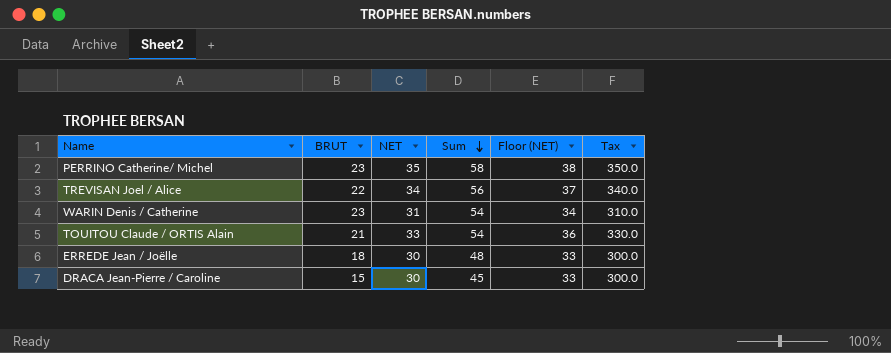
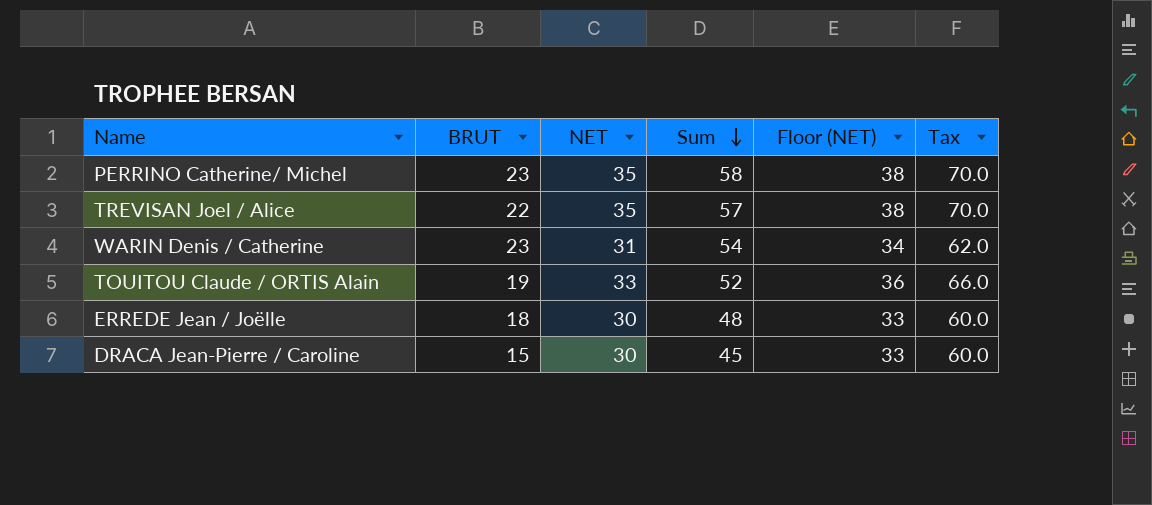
column Tax | formula: [NET] * 10 -> [NET] * 2
TREVISAN Joel / Alice | NET: 34 -> 35
TREVISAN Joel / Alice | Sum: 56 -> 57
TREVISAN Joel / Alice | Floor (NET): 37 -> 38
TOUITOU Claude / ORTIS Alain | BRUT: 21 -> 19
TOUITOU Claude / ORTIS Alain | Sum: 54 -> 52

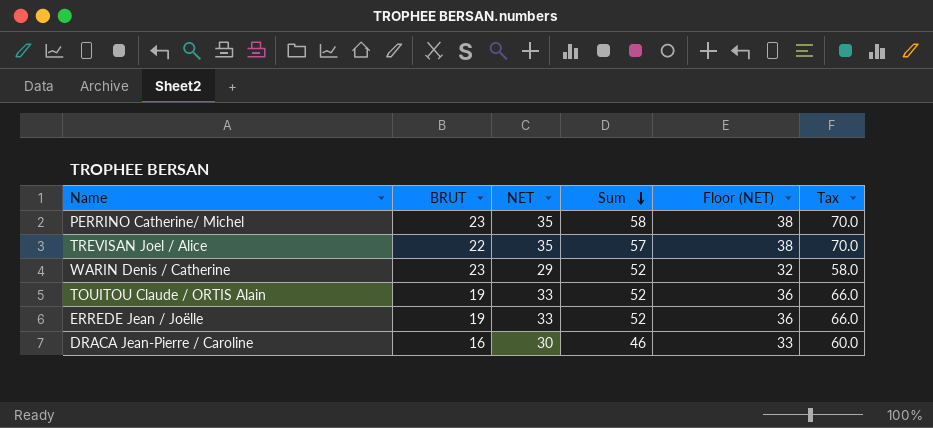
WARIN Denis / Catherine | NET: 31 -> 29
WARIN Denis / Catherine | Sum: 54 -> 52
WARIN Denis / Catherine | Floor (NET): 34 -> 32
WARIN Denis / Catherine | Tax: 62.0 -> 58.0
ERREDE Jean / Joëlle | BRUT: 18 -> 19
ERREDE Jean / Joëlle | NET: 30 -> 33
ERREDE Jean / Joëlle | Sum: 48 -> 52
ERREDE Jean / Joëlle | Floor (NET): 33 -> 36
ERREDE Jean / Joëlle | Tax: 60.0 -> 66.0
DRACA Jean-Pierre / Caroline | BRUT: 15 -> 16
DRACA Jean-Pierre / Caroline | Sum: 45 -> 46

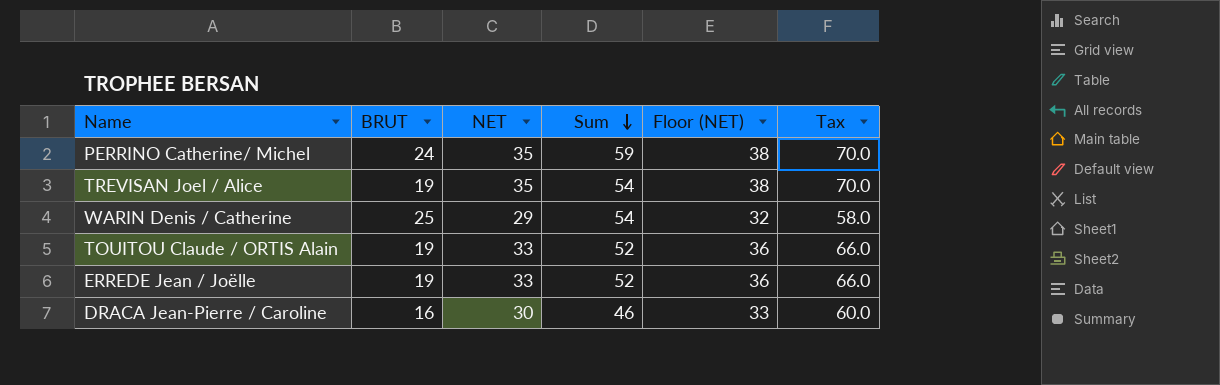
PERRINO Catherine/ Michel | BRUT: 23 -> 24
PERRINO Catherine/ Michel | Sum: 58 -> 59
TREVISAN Joel / Alice | BRUT: 22 -> 19
TREVISAN Joel / Alice | Sum: 57 -> 54
WARIN Denis / Catherine | BRUT: 23 -> 25
WARIN Denis / Catherine | Sum: 52 -> 54

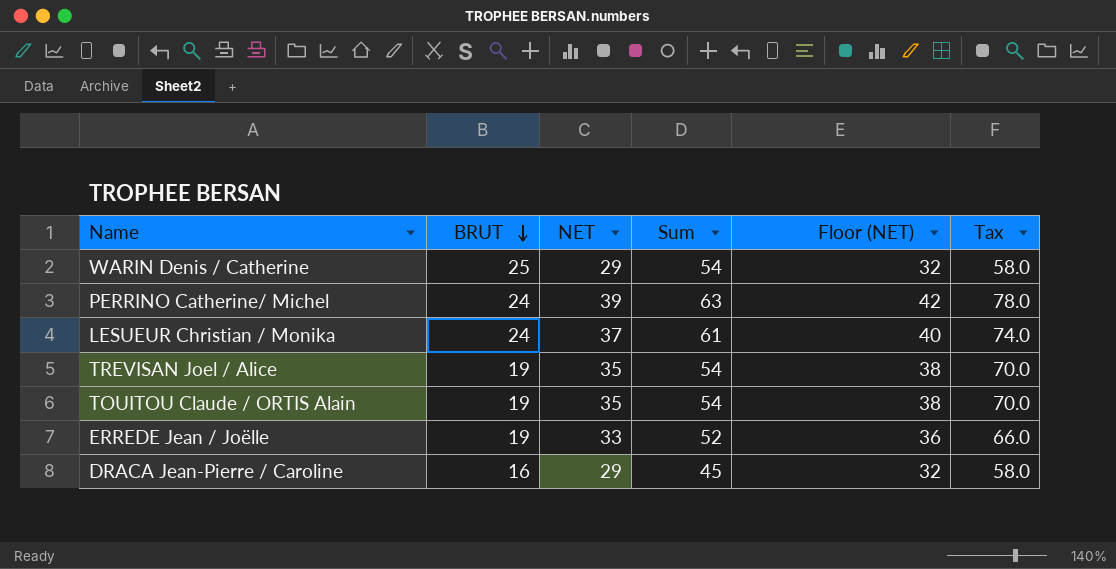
row order: Sum descending -> BRUT descending
PERRINO Catherine/ Michel | NET: 35 -> 39
PERRINO Catherine/ Michel | Sum: 59 -> 63
PERRINO Catherine/ Michel | Floor (NET): 38 -> 42
PERRINO Catherine/ Michel | Tax: 70.0 -> 78.0
row LESUEUR Christian / Monika: none -> 24 | 37 | 61 | 40 | 74.0
TOUITOU Claude / ORTIS Alain | NET: 33 -> 35
TOUITOU Claude / ORTIS Alain | Sum: 52 -> 54
TOUITOU Claude / ORTIS Alain | Floor (NET): 36 -> 38
TOUITOU Claude / ORTIS Alain | Tax: 66.0 -> 70.0
DRACA Jean-Pierre / Caroline | NET: 30 -> 29
DRACA Jean-Pierre / Caroline | Sum: 46 -> 45
DRACA Jean-Pierre / Caroline | Floor (NET): 33 -> 32
DRACA Jean-Pierre / Caroline | Tax: 60.0 -> 58.0

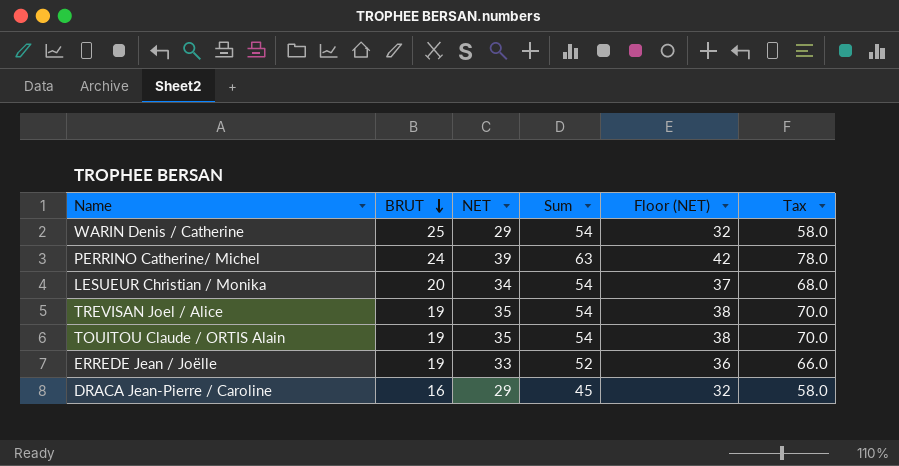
LESUEUR Christian / Monika | BRUT: 24 -> 20
LESUEUR Christian / Monika | NET: 37 -> 34
LESUEUR Christian / Monika | Sum: 61 -> 54
LESUEUR Christian / Monika | Floor (NET): 40 -> 37
LESUEUR Christian / Monika | Tax: 74.0 -> 68.0

